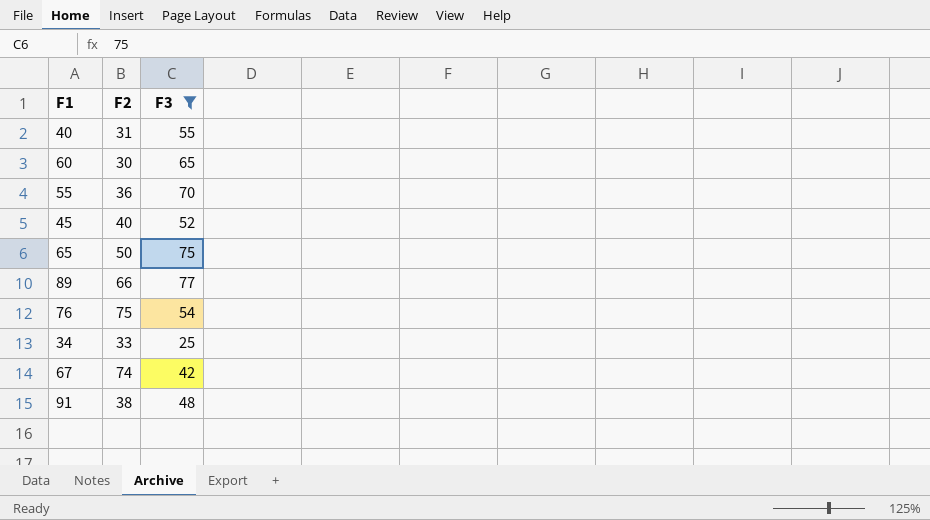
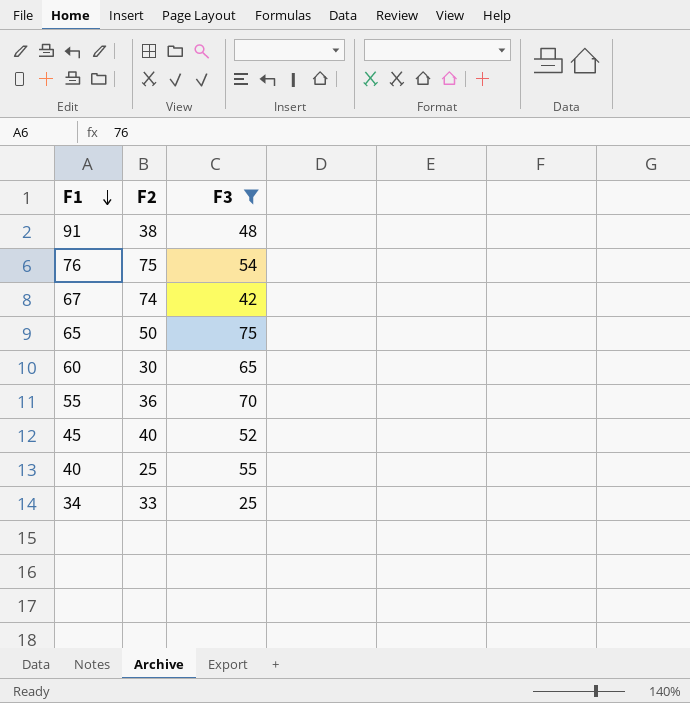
row order: none -> F1 descending
row 89: 66 | 77 -> none
40 | F2: 31 -> 25

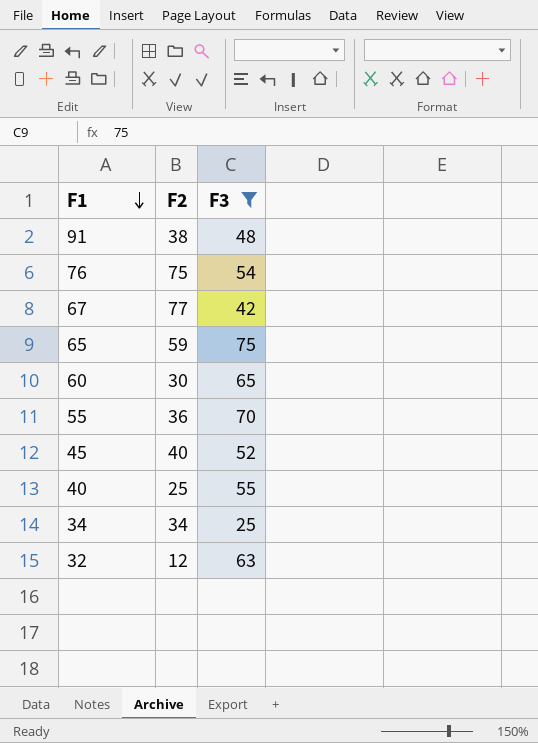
67 | F2: 74 -> 77
65 | F2: 50 -> 59
34 | F2: 33 -> 34
row 32: none -> 12 | 63

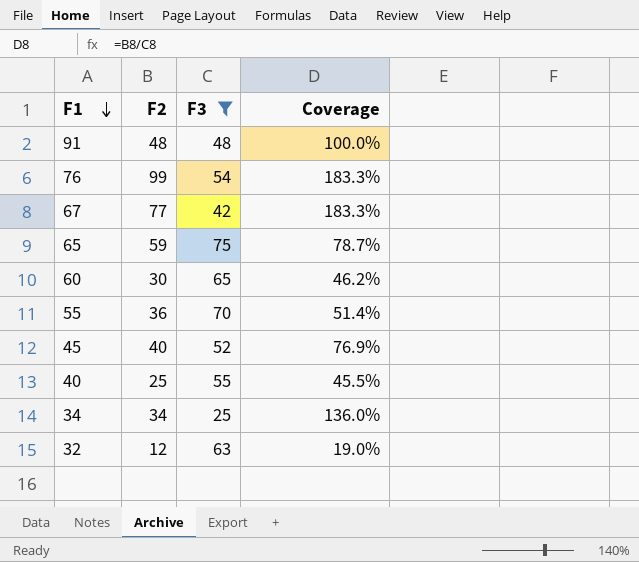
column Coverage | formula: none -> [F2] / [F3]
91 | F2: 38 -> 48
76 | F2: 75 -> 99

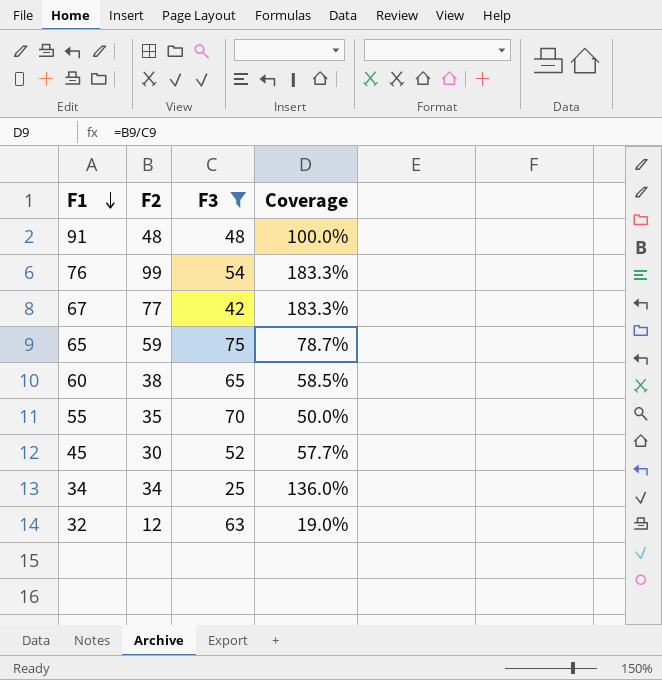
row 40: 25 | 55 | 45.5% -> none
60 | F2: 30 -> 38
60 | Coverage: 46.2% -> 58.5%
55 | F2: 36 -> 35
55 | Coverage: 51.4% -> 50.0%
45 | F2: 40 -> 30
45 | Coverage: 76.9% -> 57.7%

